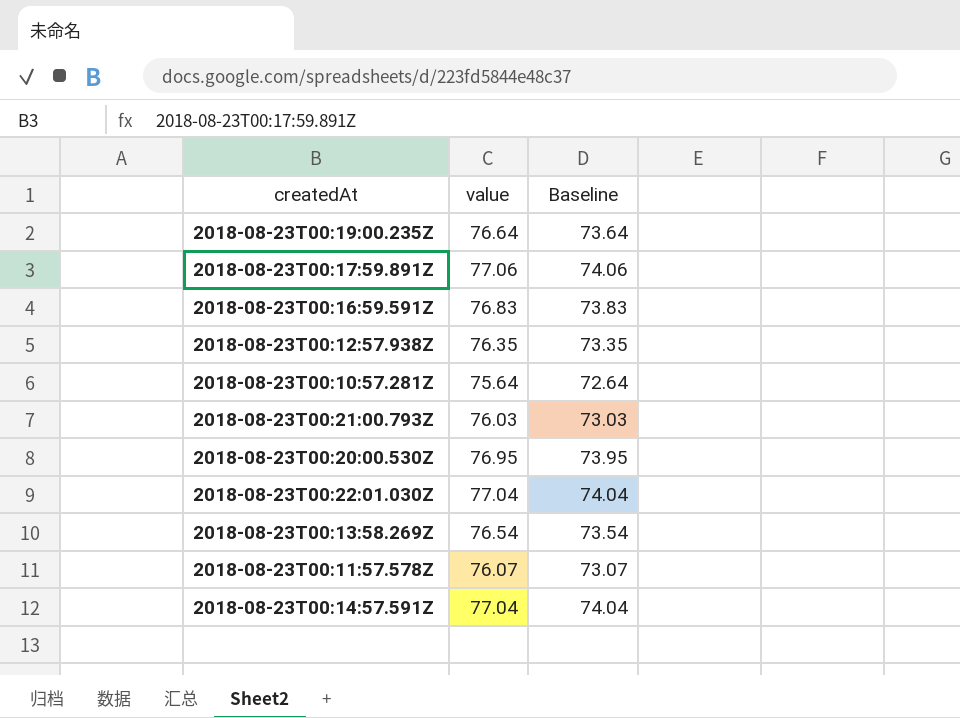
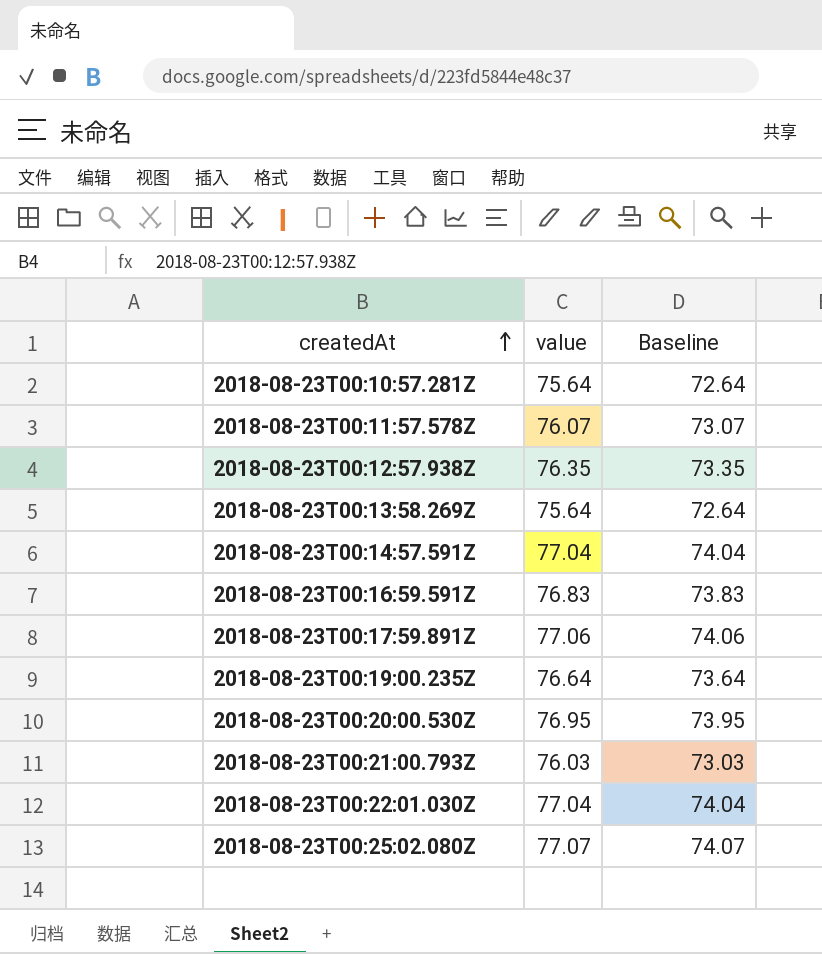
row order: none -> createdAt ascending
2018-08-23T00:13:58.269Z | value: 76.54 -> 75.64
2018-08-23T00:13:58.269Z | Baseline: 73.54 -> 72.64
row 2018-08-23T00:25:02.080Z: none -> 77.07 | 74.07

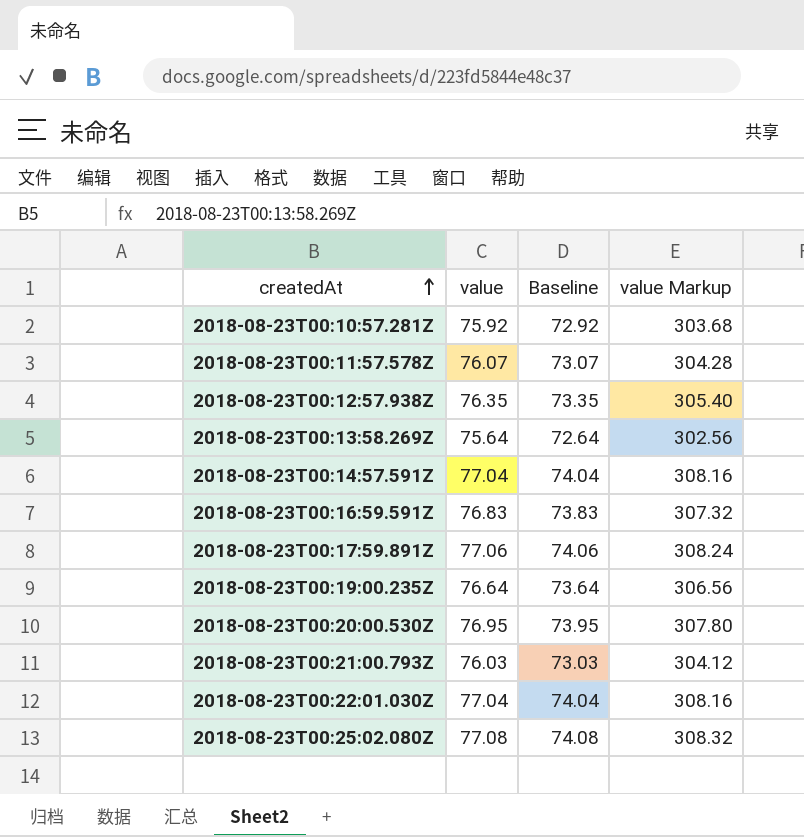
column value Markup | formula: none -> [value] * 4
2018-08-23T00:10:57.281Z | value: 75.64 -> 75.92
2018-08-23T00:10:57.281Z | Baseline: 72.64 -> 72.92
2018-08-23T00:25:02.080Z | value: 77.07 -> 77.08
2018-08-23T00:25:02.080Z | Baseline: 74.07 -> 74.08

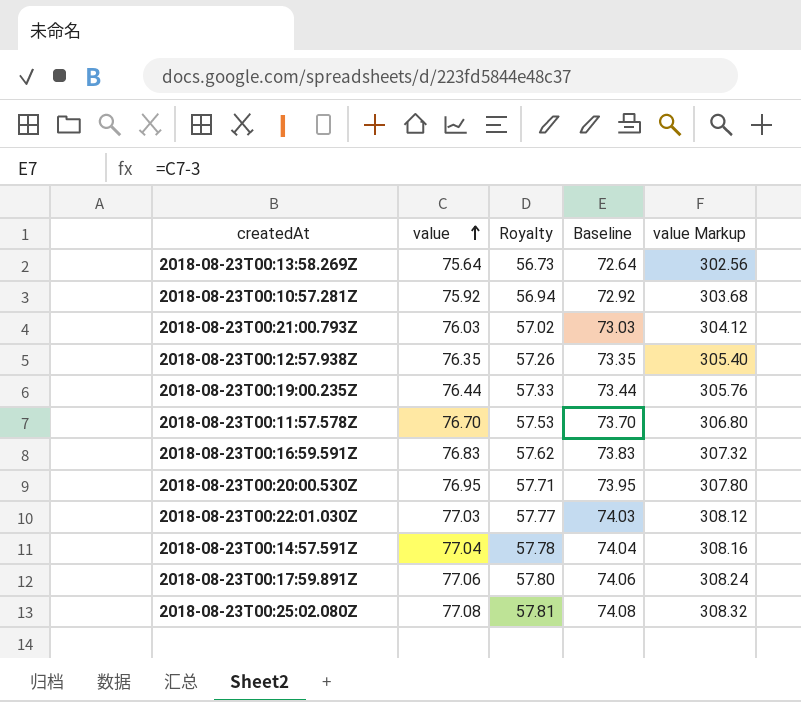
row order: createdAt ascending -> value ascending
column Royalty | formula: none -> [value] * 0.75
2018-08-23T00:19:00.235Z | value: 76.64 -> 76.44
2018-08-23T00:19:00.235Z | Baseline: 73.64 -> 73.44
2018-08-23T00:19:00.235Z | value Markup: 306.56 -> 305.76
2018-08-23T00:11:57.578Z | value: 76.07 -> 76.70
2018-08-23T00:11:57.578Z | Baseline: 73.07 -> 73.70
2018-08-23T00:11:57.578Z | value Markup: 304.28 -> 306.80
2018-08-23T00:22:01.030Z | value: 77.04 -> 77.03
2018-08-23T00:22:01.030Z | Baseline: 74.04 -> 74.03
2018-08-23T00:22:01.030Z | value Markup: 308.16 -> 308.12

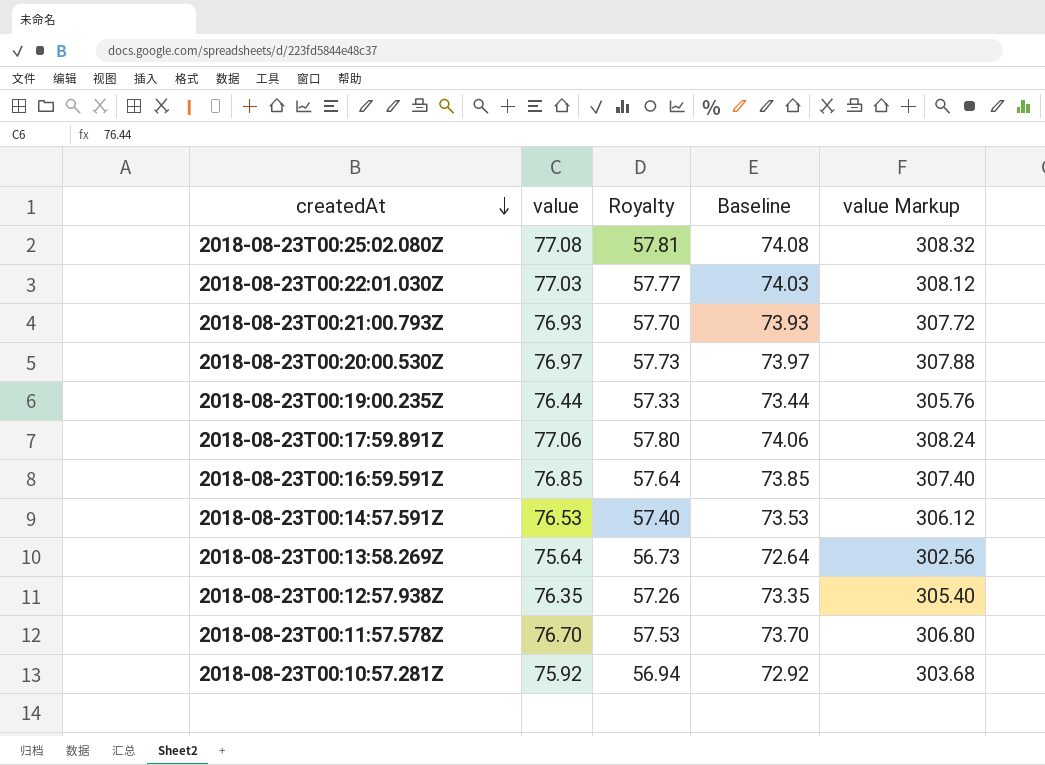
row order: value ascending -> createdAt descending
2018-08-23T00:21:00.793Z | value: 76.03 -> 76.93
2018-08-23T00:21:00.793Z | Royalty: 57.02 -> 57.70
2018-08-23T00:21:00.793Z | Baseline: 73.03 -> 73.93
2018-08-23T00:21:00.793Z | value Markup: 304.12 -> 307.72
2018-08-23T00:20:00.530Z | value: 76.95 -> 76.97
2018-08-23T00:20:00.530Z | Royalty: 57.71 -> 57.73
2018-08-23T00:20:00.530Z | Baseline: 73.95 -> 73.97
2018-08-23T00:20:00.530Z | value Markup: 307.80 -> 307.88
2018-08-23T00:16:59.591Z | value: 76.83 -> 76.85
2018-08-23T00:16:59.591Z | Royalty: 57.62 -> 57.64
2018-08-23T00:16:59.591Z | Baseline: 73.83 -> 73.85
2018-08-23T00:16:59.591Z | value Markup: 307.32 -> 307.40
2018-08-23T00:14:57.591Z | value: 77.04 -> 76.53
2018-08-23T00:14:57.591Z | Royalty: 57.78 -> 57.40
2018-08-23T00:14:57.591Z | Baseline: 74.04 -> 73.53
2018-08-23T00:14:57.591Z | value Markup: 308.16 -> 306.12

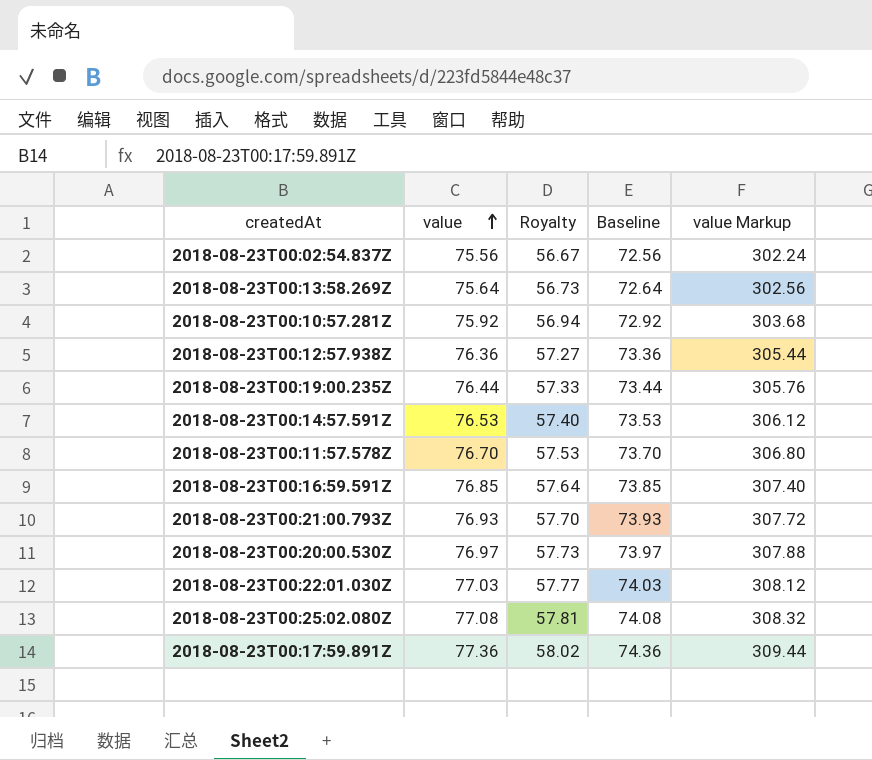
row order: createdAt descending -> value ascending
row 2018-08-23T00:02:54.837Z: none -> 75.56 | 56.67 | 72.56 | 302.24
2018-08-23T00:12:57.938Z | value: 76.35 -> 76.36
2018-08-23T00:12:57.938Z | Royalty: 57.26 -> 57.27
2018-08-23T00:12:57.938Z | Baseline: 73.35 -> 73.36
2018-08-23T00:12:57.938Z | value Markup: 305.40 -> 305.44
2018-08-23T00:17:59.891Z | value: 77.06 -> 77.36
2018-08-23T00:17:59.891Z | Royalty: 57.80 -> 58.02
2018-08-23T00:17:59.891Z | Baseline: 74.06 -> 74.36
2018-08-23T00:17:59.891Z | value Markup: 308.24 -> 309.44

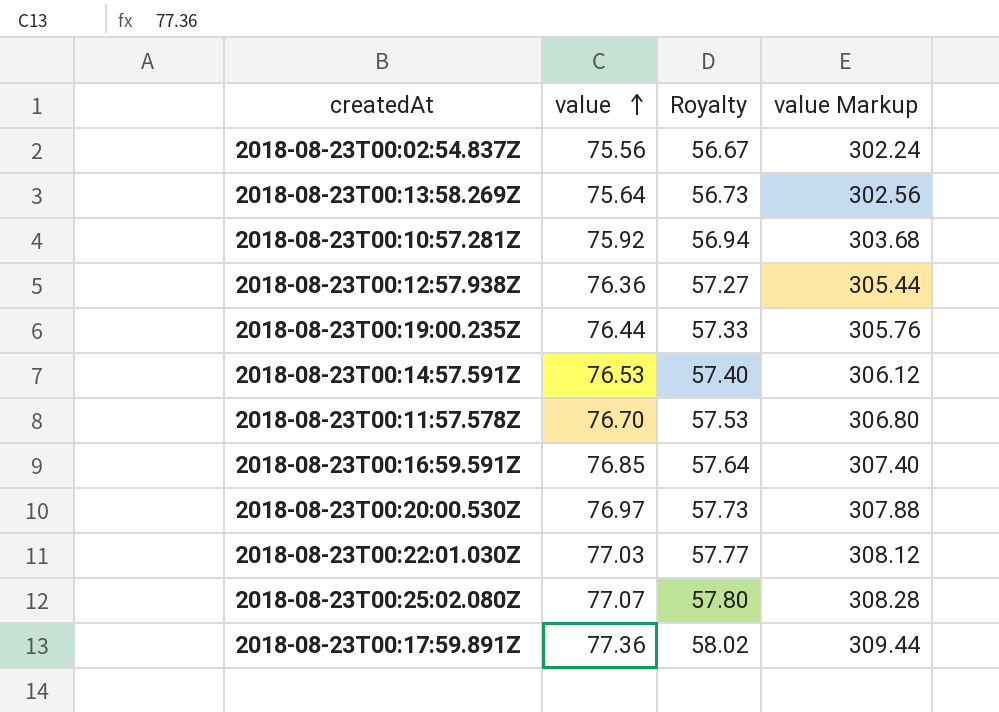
column Baseline | formula: [value] - 3 -> none
row 2018-08-23T00:21:00.793Z: 76.93 | 57.70 | 73.93 | 307.72 -> none
2018-08-23T00:25:02.080Z | value: 77.08 -> 77.07
2018-08-23T00:25:02.080Z | Royalty: 57.81 -> 57.80
2018-08-23T00:25:02.080Z | value Markup: 308.32 -> 308.28

